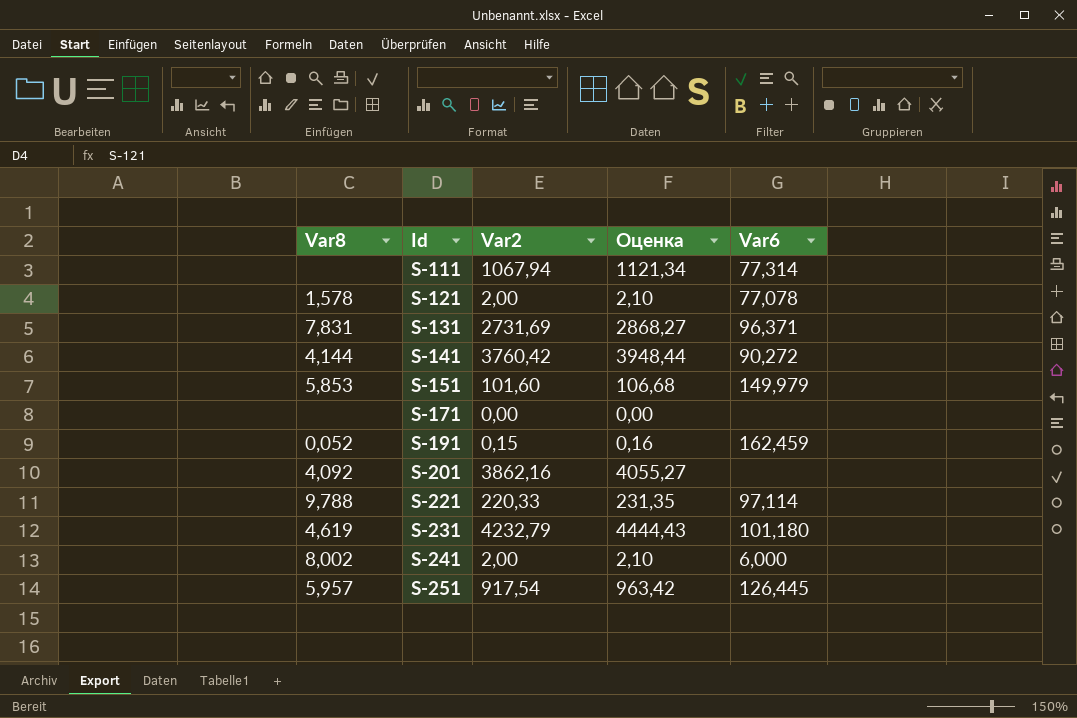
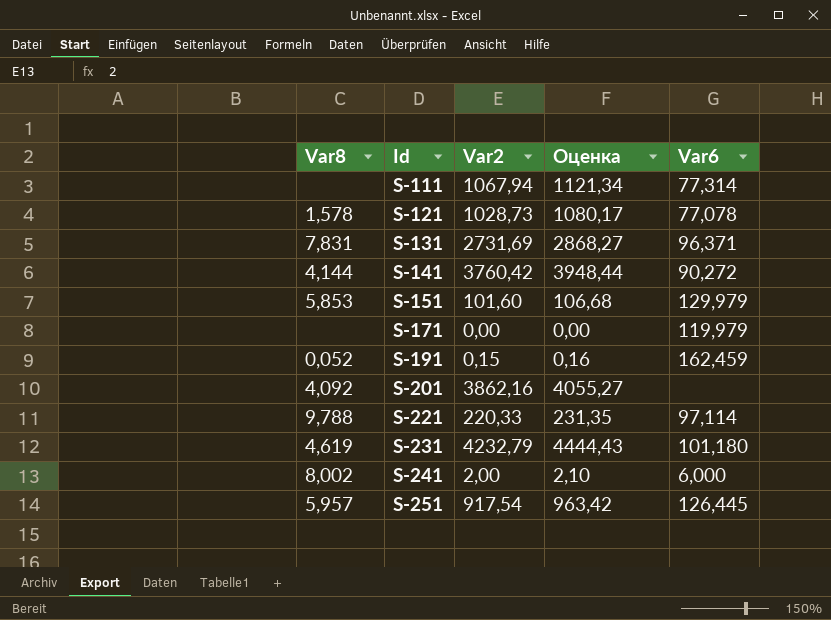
S-121 | Var2: 2,00 -> 1028,73
S-121 | Оценка: 2,10 -> 1080,17
S-151 | Var6: 149,979 -> 129,979
S-171 | Var6: none -> 119,979

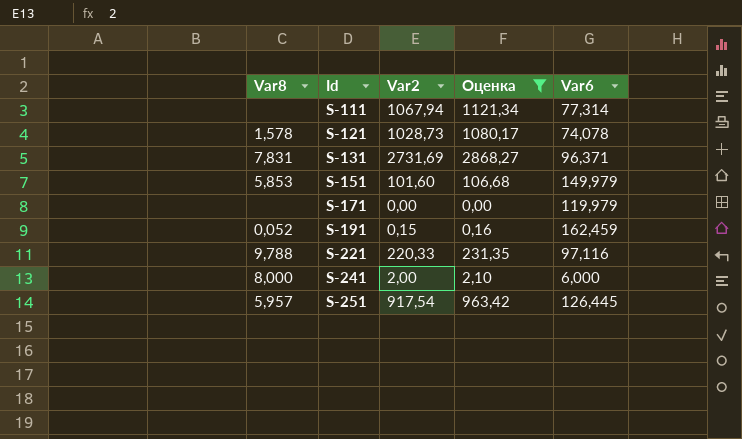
filter: none -> Оценка <= 2868,27
S-121 | Var6: 77,078 -> 74,078
S-151 | Var6: 129,979 -> 149,979
S-221 | Var6: 97,114 -> 97,116
S-241 | Var8: 8,002 -> 8,000

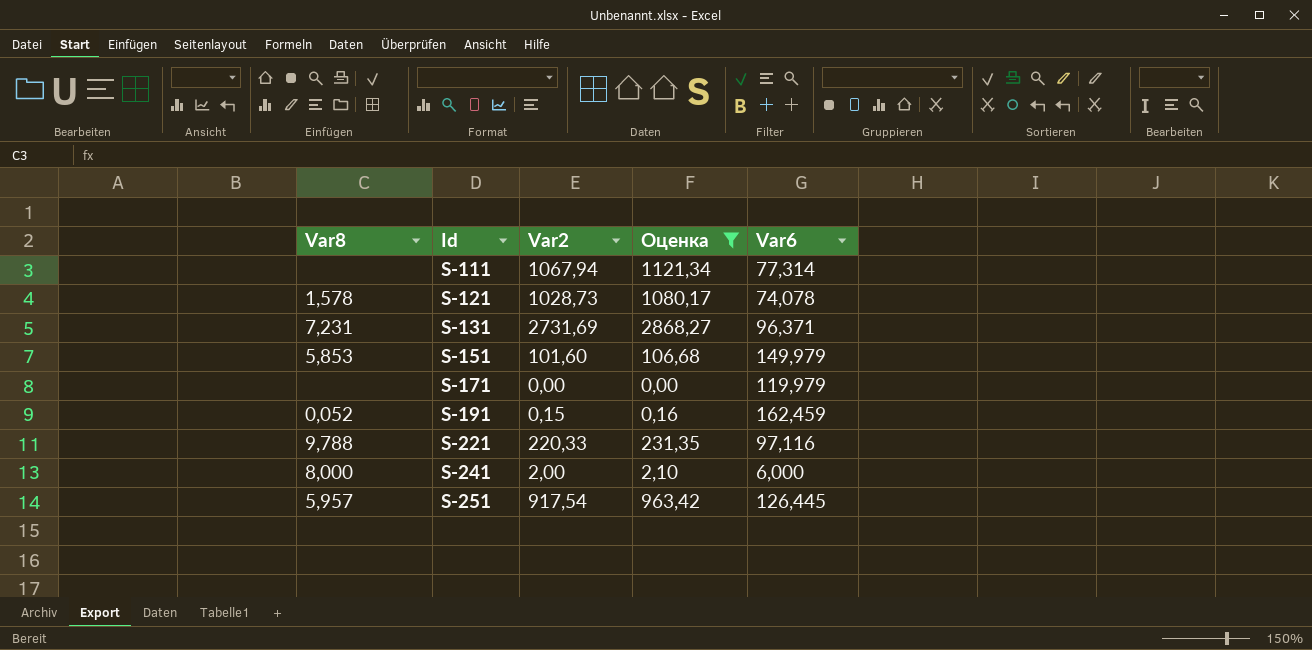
S-131 | Var8: 7,831 -> 7,231

